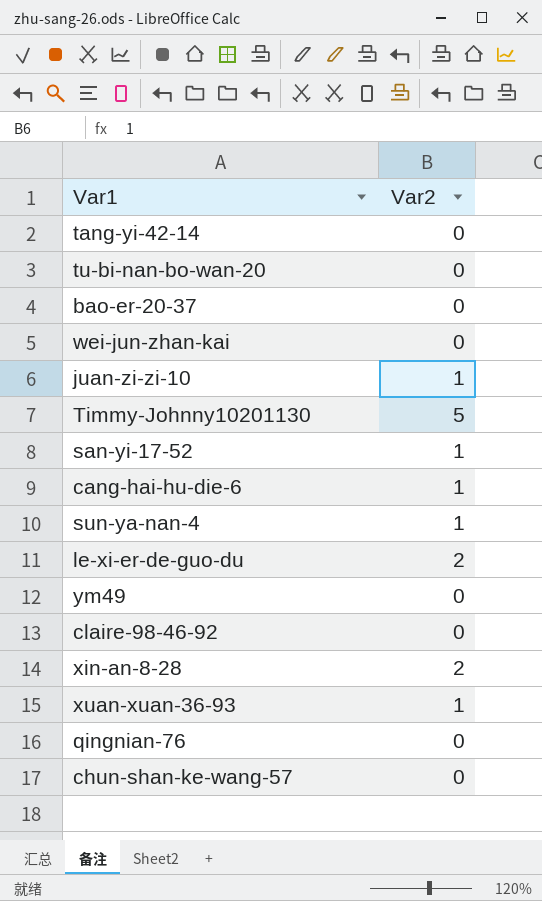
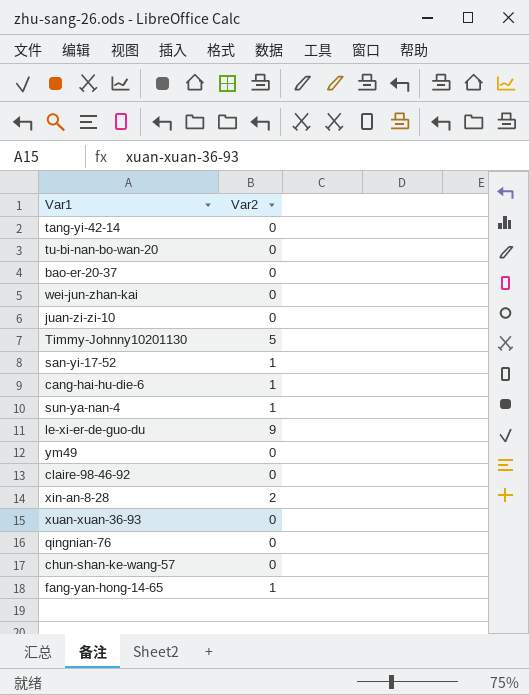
juan-zi-zi-10 | Var2: 1 -> 0
le-xi-er-de-guo-du | Var2: 2 -> 9
xuan-xuan-36-93 | Var2: 1 -> 0
row fang-yan-hong-14-65: none -> 1

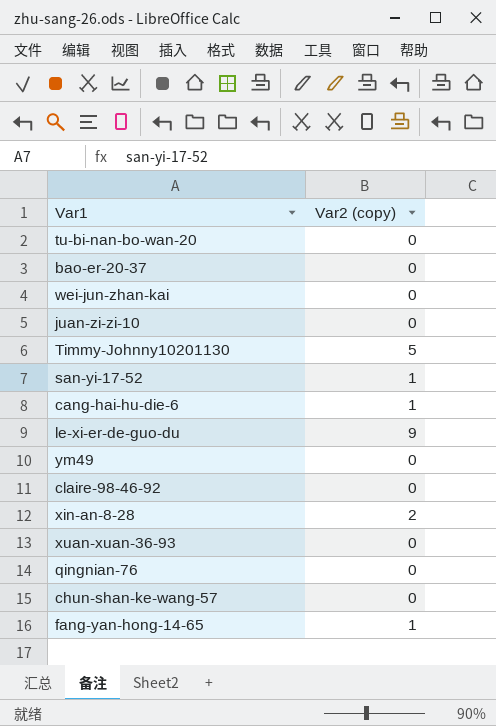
column name: Var2 -> Var2 (copy)
row tang-yi-42-14: 0 -> none
row sun-ya-nan-4: 1 -> none

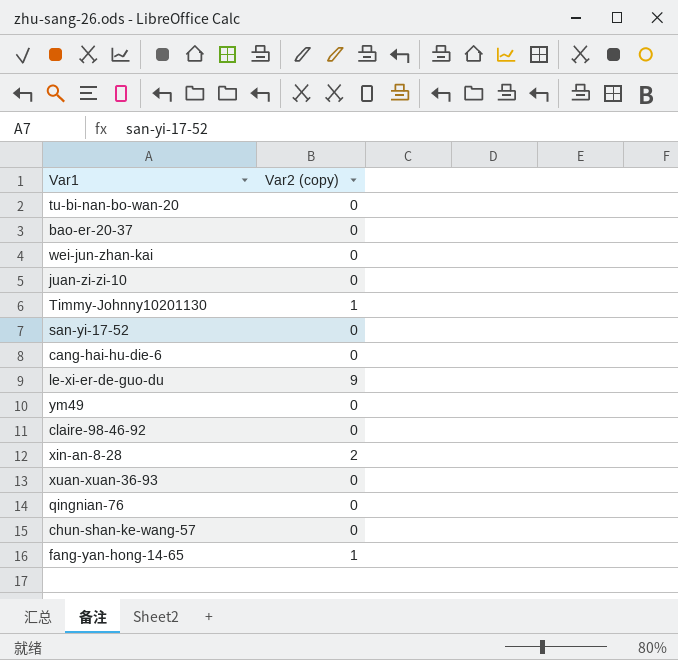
Timmy-Johnny10201130 | Var2 (copy): 5 -> 1
san-yi-17-52 | Var2 (copy): 1 -> 0
cang-hai-hu-die-6 | Var2 (copy): 1 -> 0

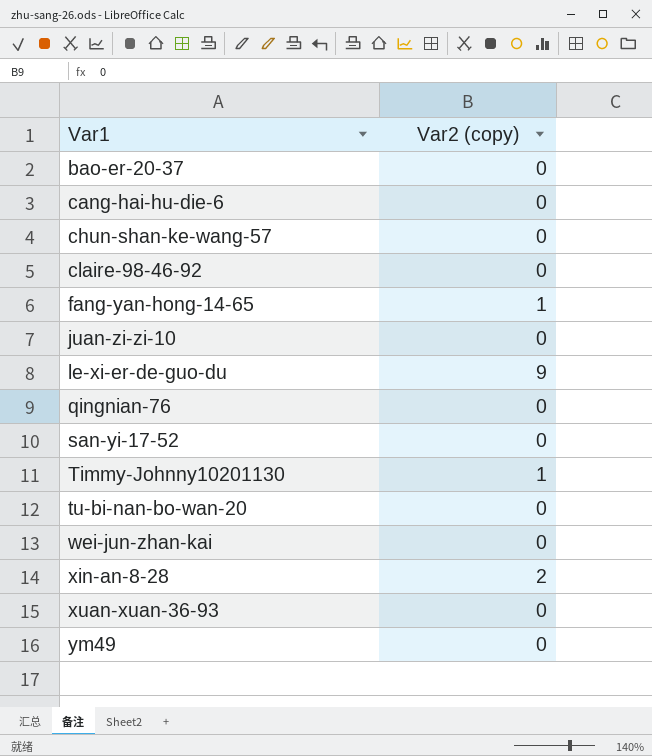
row order: none -> Var1 ascending

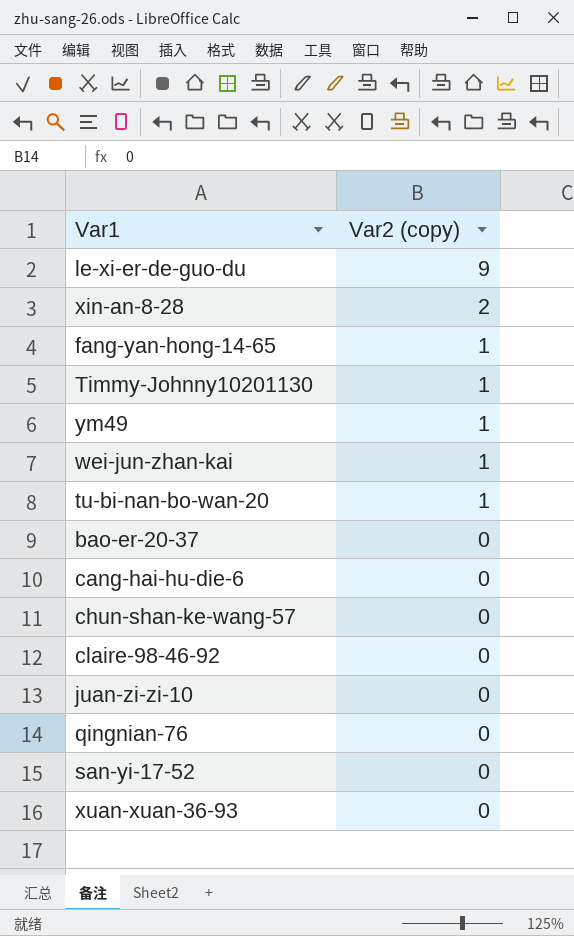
row order: Var1 ascending -> Var2 (copy) descending
ym49 | Var2 (copy): 0 -> 1
wei-jun-zhan-kai | Var2 (copy): 0 -> 1
tu-bi-nan-bo-wan-20 | Var2 (copy): 0 -> 1

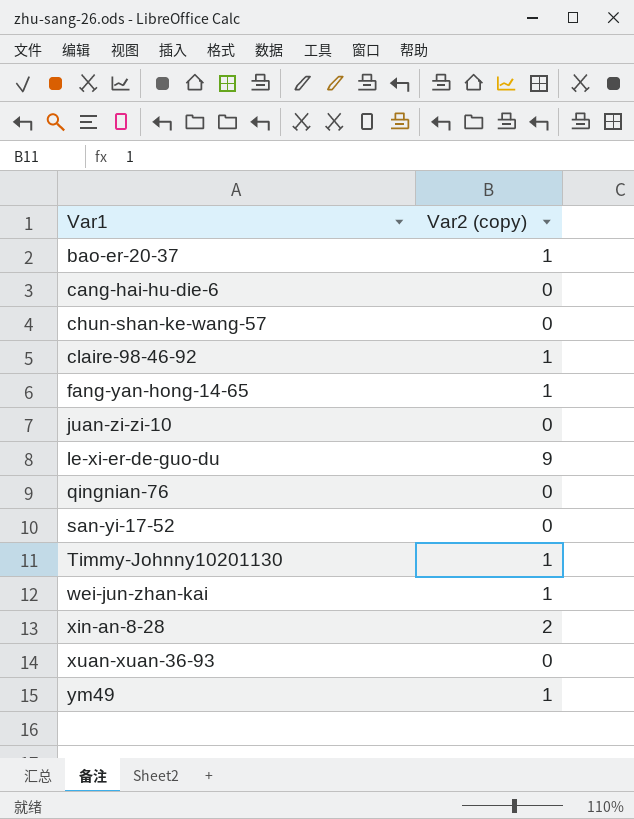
row order: Var2 (copy) descending -> Var1 ascending
row tu-bi-nan-bo-wan-20: 1 -> none
bao-er-20-37 | Var2 (copy): 0 -> 1
claire-98-46-92 | Var2 (copy): 0 -> 1

